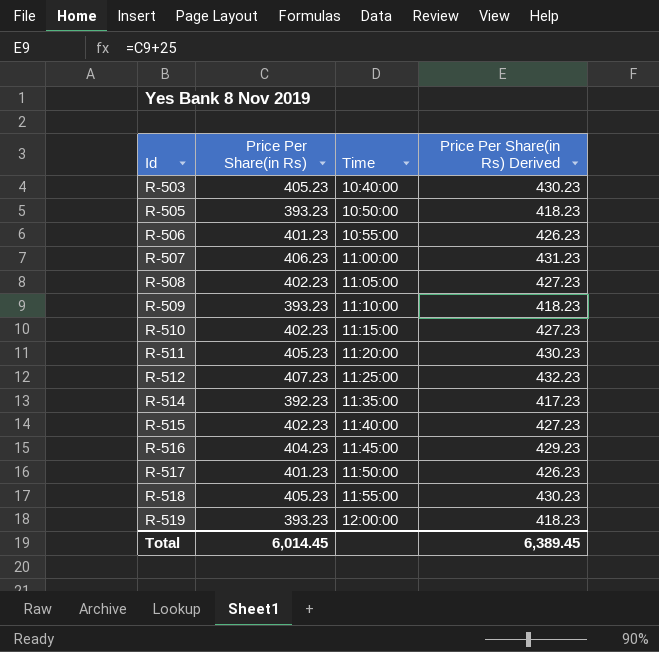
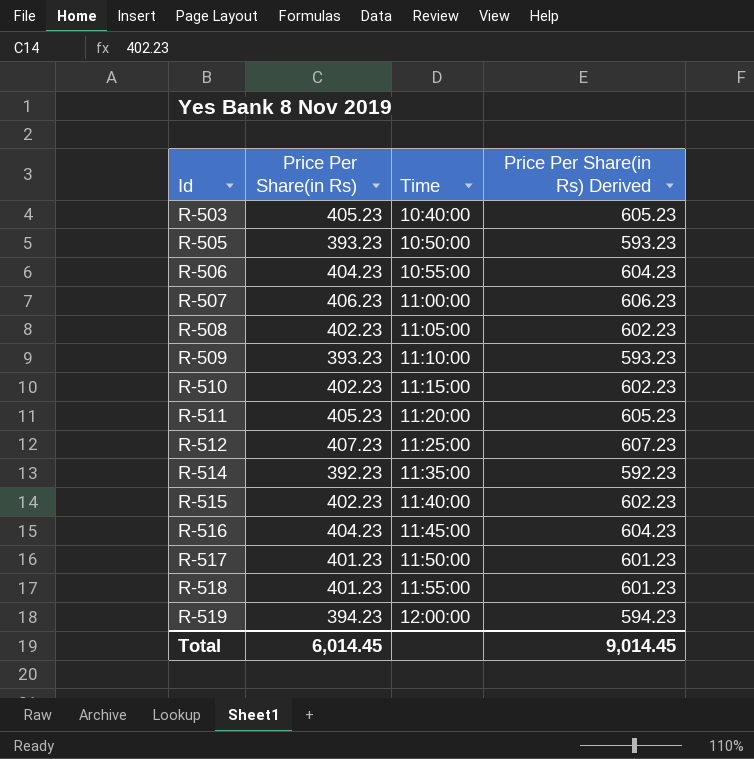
column Price Per Share(in Rs) Derived | formula: [Price Per Share(in Rs)] + 25 -> [Price Per Share(in Rs)] + 200
R-506 | Price Per Share(in Rs): 401.23 -> 404.23
R-518 | Price Per Share(in Rs): 405.23 -> 401.23
R-519 | Price Per Share(in Rs): 393.23 -> 394.23
Total | Price Per Share(in Rs) Derived: 6,389.45 -> 9,014.45

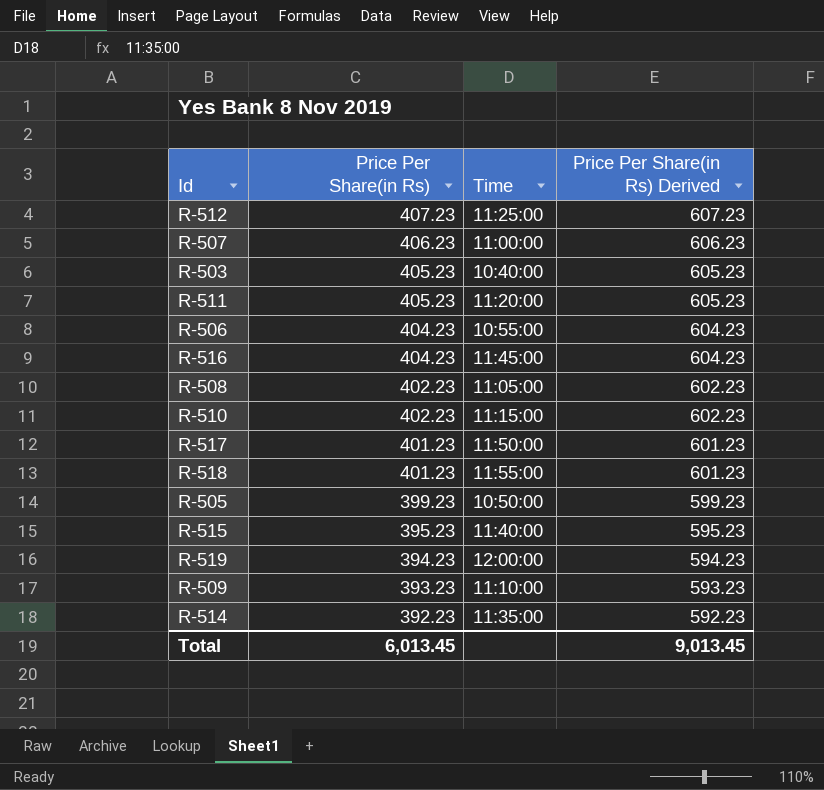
row order: Id ascending -> Price Per Share(in Rs) descending
R-505 | Price Per Share(in Rs): 393.23 -> 399.23
R-505 | Price Per Share(in Rs) Derived: 593.23 -> 599.23
R-515 | Price Per Share(in Rs): 402.23 -> 395.23
R-515 | Price Per Share(in Rs) Derived: 602.23 -> 595.23
Total | Price Per Share(in Rs): 6,014.45 -> 6,013.45
Total | Price Per Share(in Rs) Derived: 9,014.45 -> 9,013.45

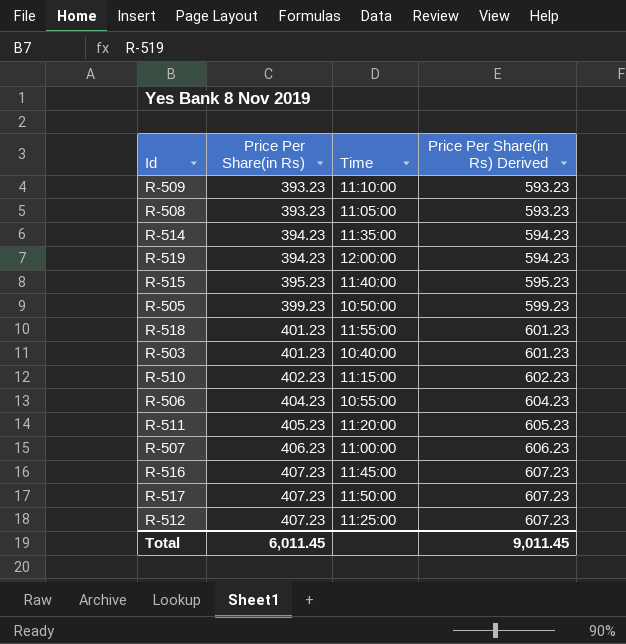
row order: Price Per Share(in Rs) descending -> Price Per Share(in Rs) ascending
R-508 | Price Per Share(in Rs): 402.23 -> 393.23
R-508 | Price Per Share(in Rs) Derived: 602.23 -> 593.23
R-514 | Price Per Share(in Rs): 392.23 -> 394.23
R-514 | Price Per Share(in Rs) Derived: 592.23 -> 594.23
R-503 | Price Per Share(in Rs): 405.23 -> 401.23
R-503 | Price Per Share(in Rs) Derived: 605.23 -> 601.23
R-516 | Price Per Share(in Rs): 404.23 -> 407.23
R-516 | Price Per Share(in Rs) Derived: 604.23 -> 607.23
R-517 | Price Per Share(in Rs): 401.23 -> 407.23
R-517 | Price Per Share(in Rs) Derived: 601.23 -> 607.23
Total | Price Per Share(in Rs): 6,013.45 -> 6,011.45
Total | Price Per Share(in Rs) Derived: 9,013.45 -> 9,011.45

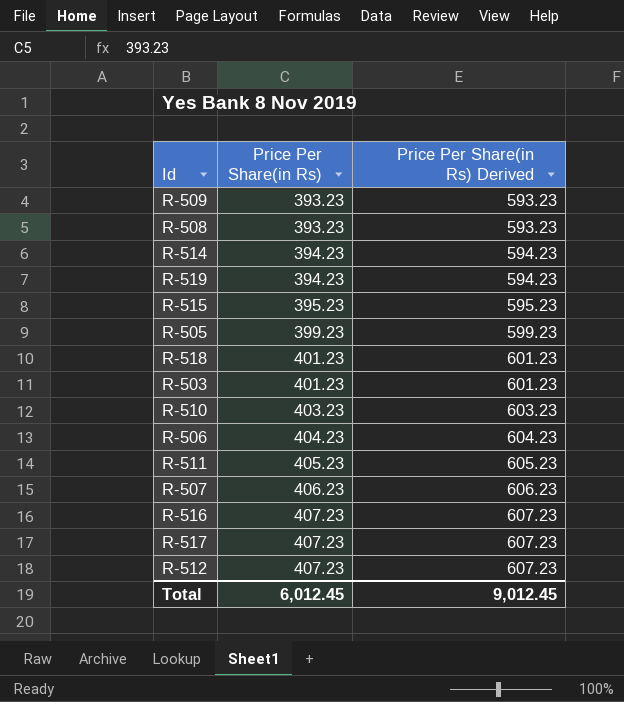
column Time | position: 3 -> none
R-510 | Price Per Share(in Rs): 402.23 -> 403.23
R-510 | Price Per Share(in Rs) Derived: 602.23 -> 603.23
Total | Price Per Share(in Rs): 6,011.45 -> 6,012.45
Total | Price Per Share(in Rs) Derived: 9,011.45 -> 9,012.45

